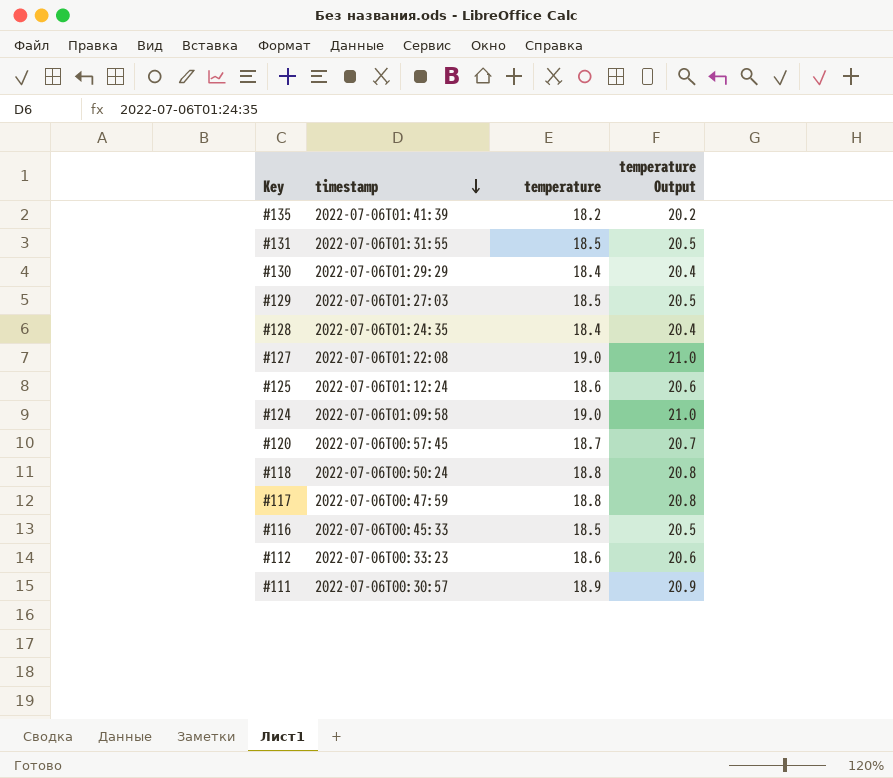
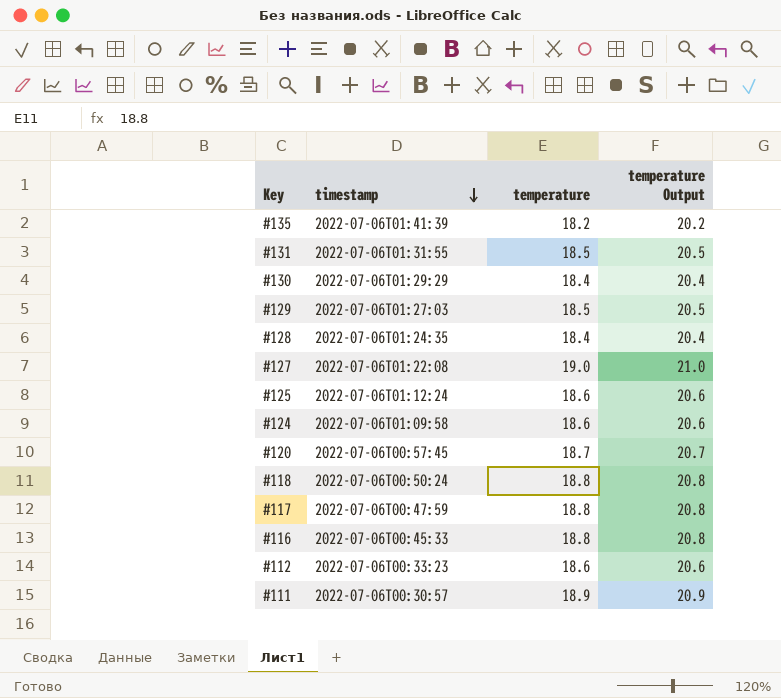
#124 | temperature: 19.0 -> 18.6
#124 | temperature Output: 21.0 -> 20.6
#116 | temperature: 18.5 -> 18.8
#116 | temperature Output: 20.5 -> 20.8

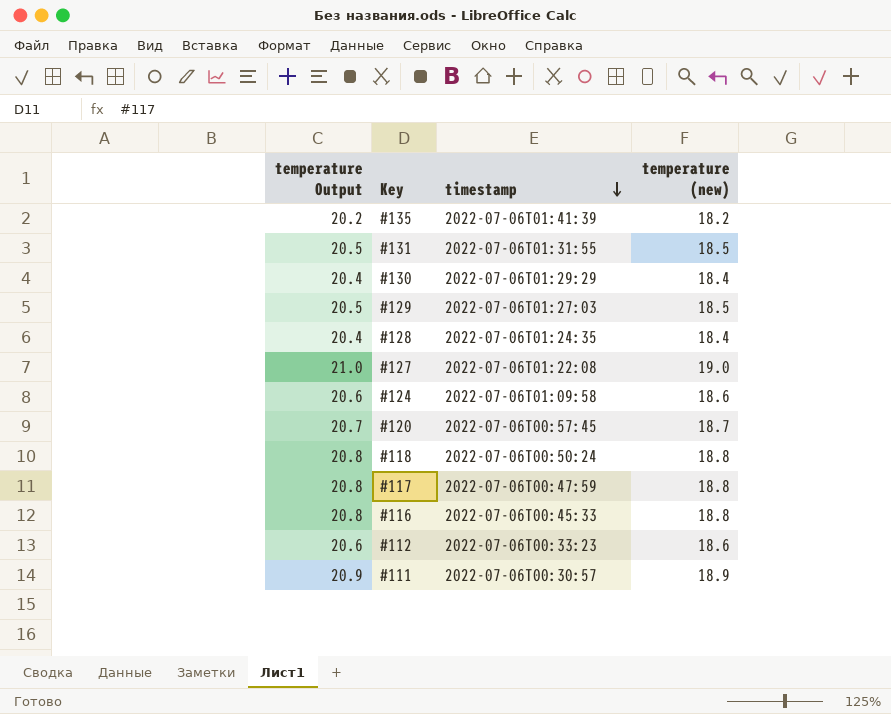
column temperature Output | position: 4 -> 1
column name: temperature -> temperature (new)
row #125: 2022-07-06T01:12:24 | 18.6 | 20.6 -> none

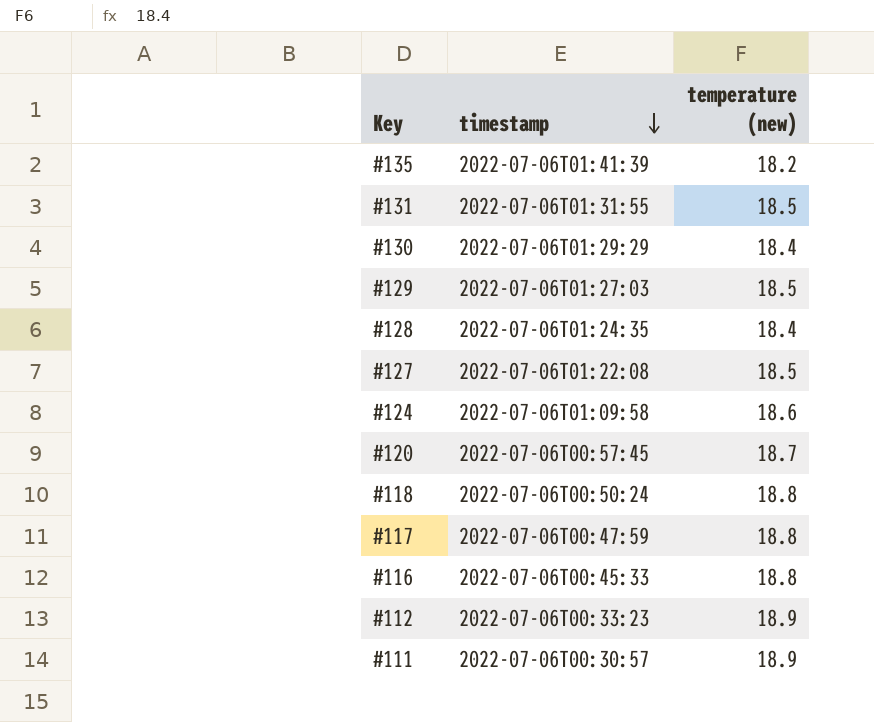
column temperature Output | formula: [temperature (new)] + 2 -> none
#127 | temperature (new): 19.0 -> 18.5
#112 | temperature (new): 18.6 -> 18.9

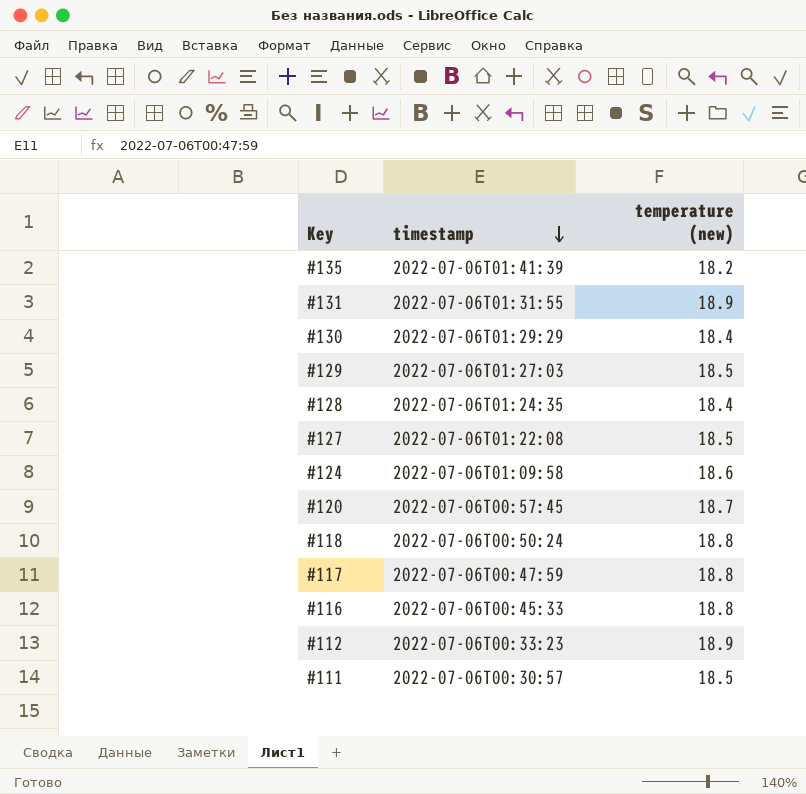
#131 | temperature (new): 18.5 -> 18.9
#111 | temperature (new): 18.9 -> 18.5

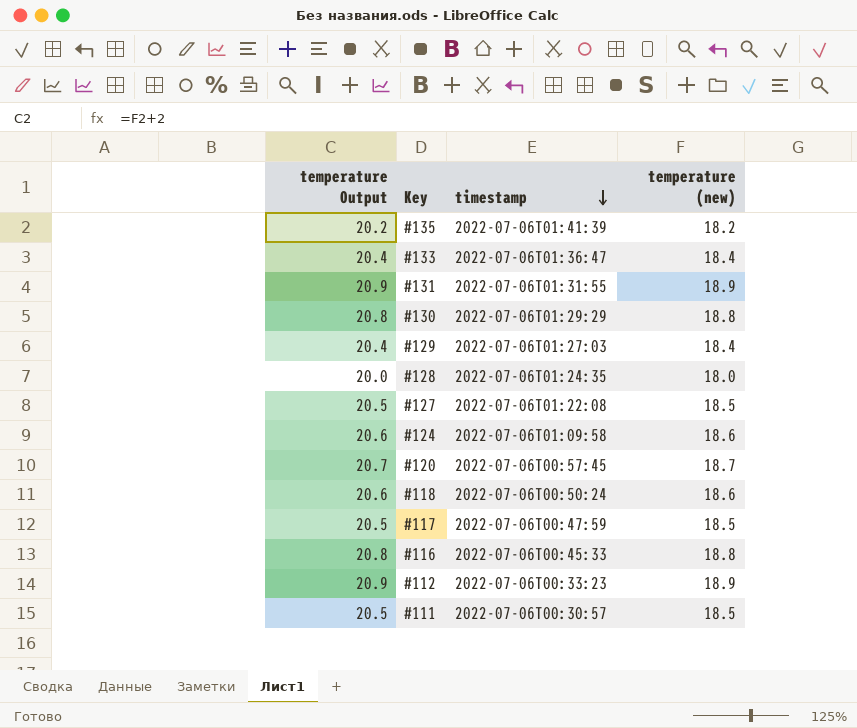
column temperature Output | formula: none -> [temperature (new)] + 2
row #133: none -> 20.4 | 2022-07-06T01:36:47 | 18.4
#130 | temperature (new): 18.4 -> 18.8
#129 | temperature (new): 18.5 -> 18.4
#128 | temperature (new): 18.4 -> 18.0
#118 | temperature (new): 18.8 -> 18.6
#117 | temperature (new): 18.8 -> 18.5

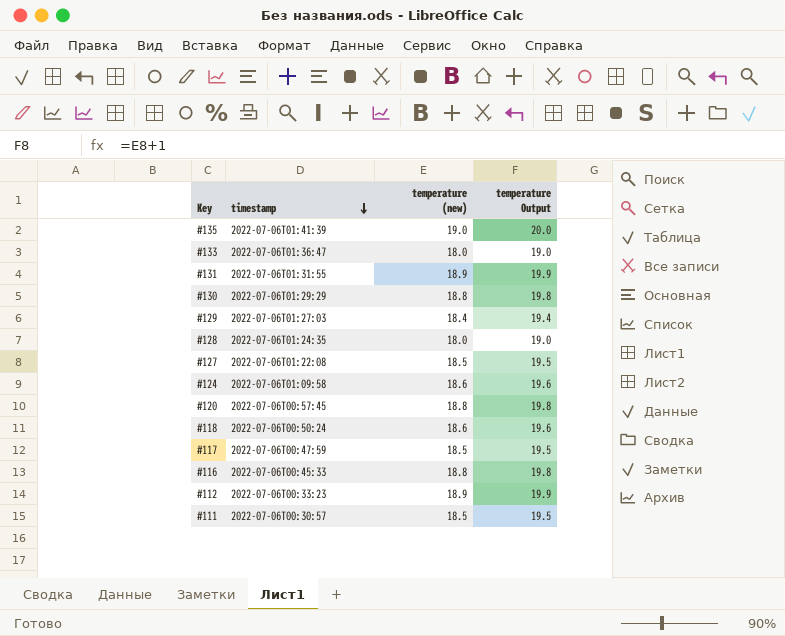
column temperature Output | formula: [temperature (new)] + 2 -> [temperature (new)] + 1
column temperature Output | position: 1 -> 4
#135 | temperature (new): 18.2 -> 19.0
#133 | temperature (new): 18.4 -> 18.0
#120 | temperature (new): 18.7 -> 18.8

